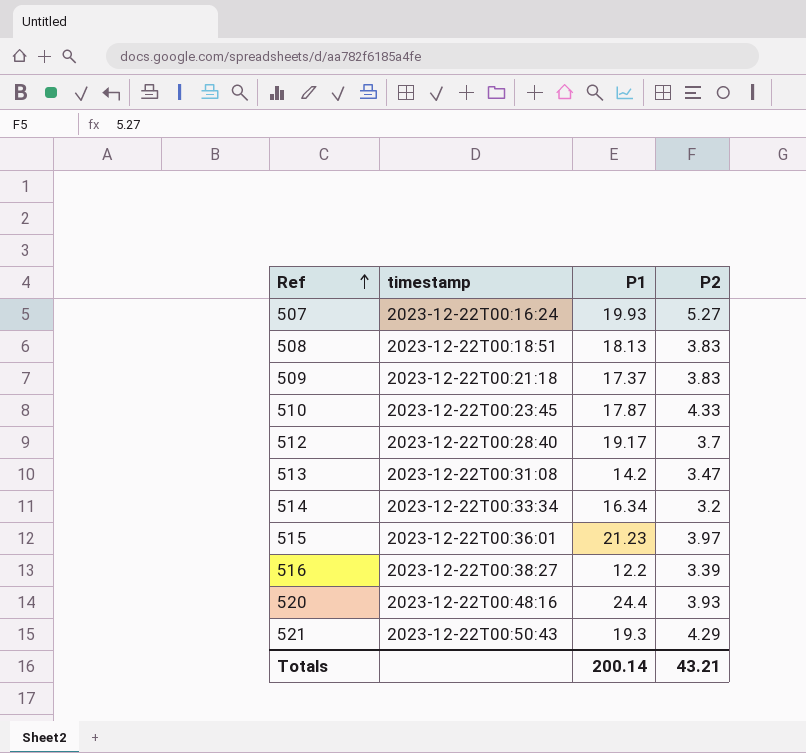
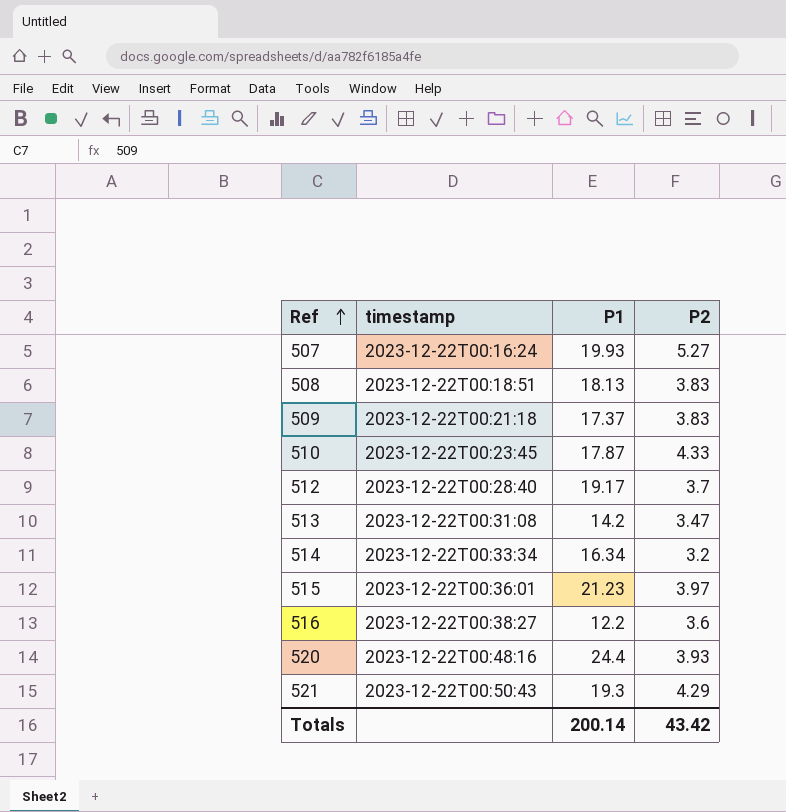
516 | P2: 3.39 -> 3.6
Totals | P2: 43.21 -> 43.42

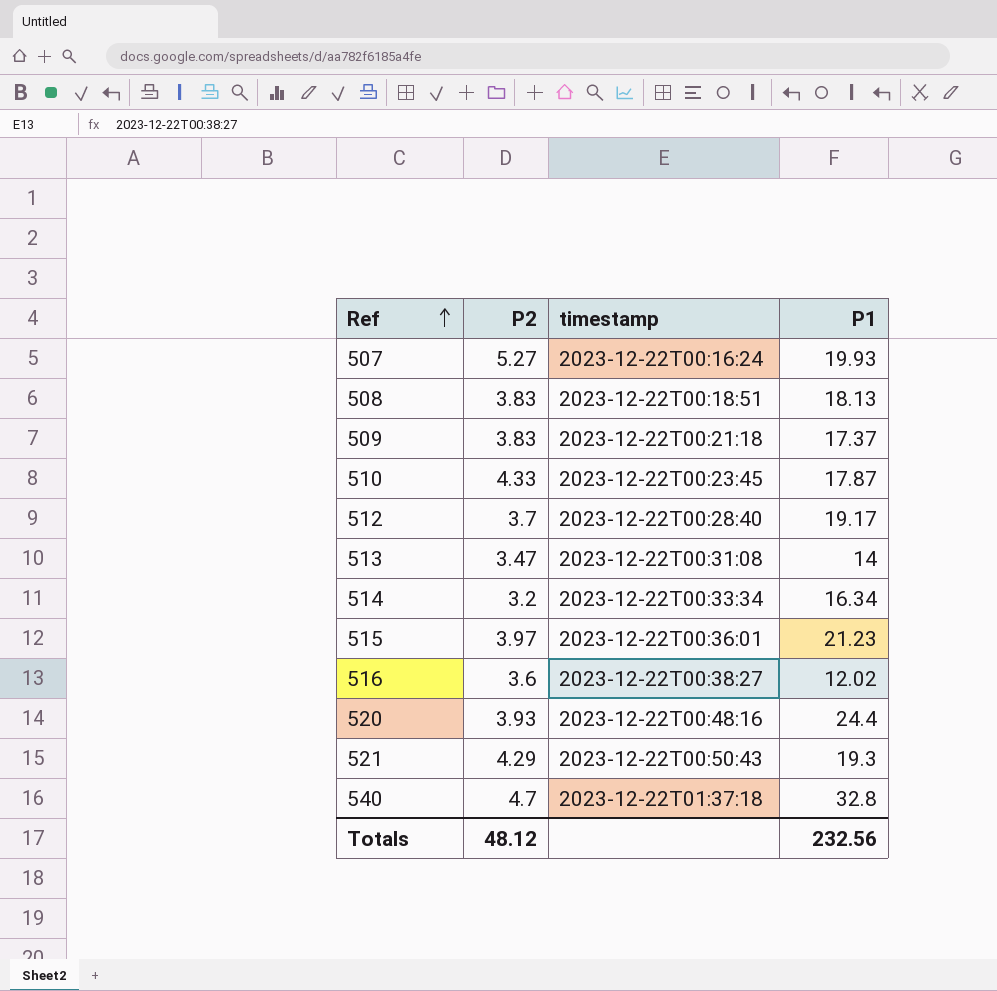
column P2 | position: 4 -> 2
513 | P1: 14.2 -> 14
516 | P1: 12.2 -> 12.02
row 540: none -> 4.7 | 2023-12-22T01:37:18 | 32.8
Totals | P2: 43.42 -> 48.12
Totals | P1: 200.14 -> 232.56

